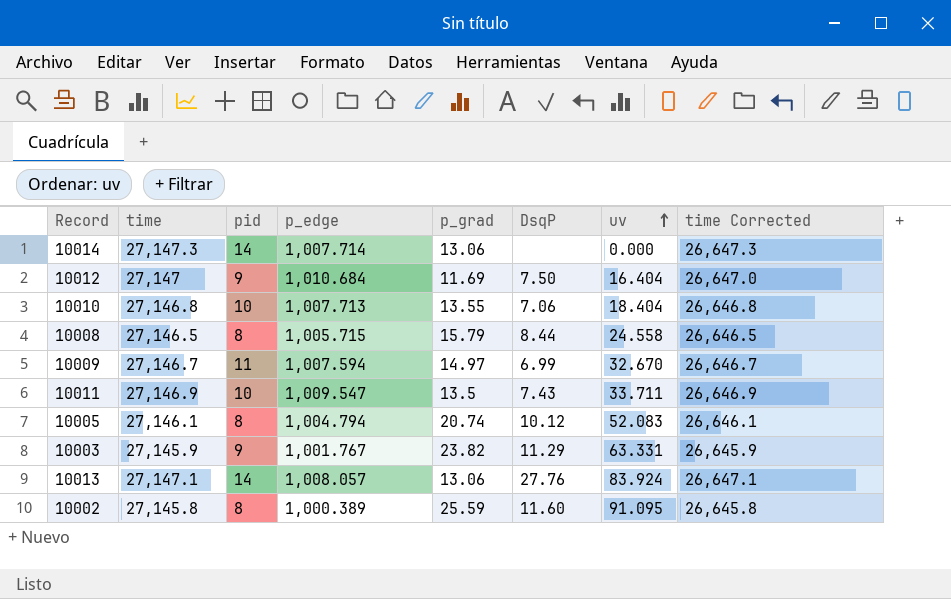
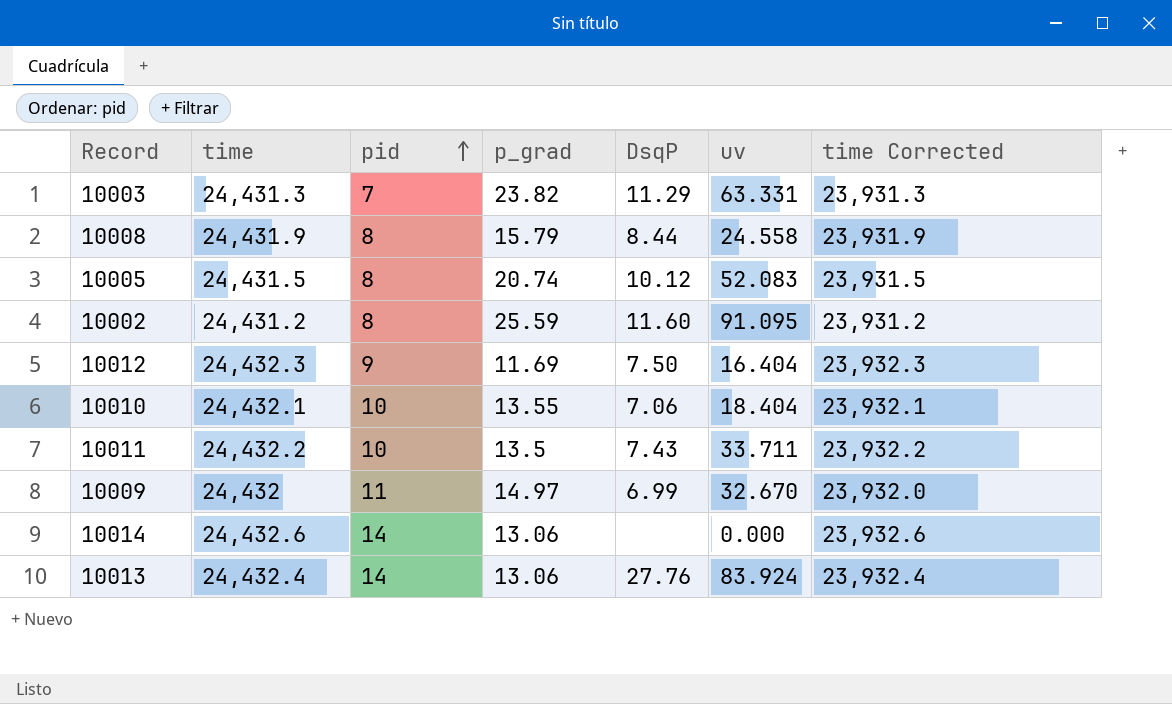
row order: uv ascending -> pid ascending
column p_edge | position: 4 -> none
10003 | time: 27,145.9 -> 24,431.3
10003 | pid: 9 -> 7
10003 | time Corrected: 26,645.9 -> 23,931.3
10008 | time: 27,146.5 -> 24,431.9
10008 | time Corrected: 26,646.5 -> 23,931.9
10005 | time: 27,146.1 -> 24,431.5
10005 | time Corrected: 26,646.1 -> 23,931.5
10002 | time: 27,145.8 -> 24,431.2
10002 | time Corrected: 26,645.8 -> 23,931.2
10012 | time: 27,147 -> 24,432.3
10012 | time Corrected: 26,647.0 -> 23,932.3
10010 | time: 27,146.8 -> 24,432.1
10010 | time Corrected: 26,646.8 -> 23,932.1
10011 | time: 27,146.9 -> 24,432.2
10011 | time Corrected: 26,646.9 -> 23,932.2
10009 | time: 27,146.7 -> 24,432
10009 | time Corrected: 26,646.7 -> 23,932.0
10014 | time: 27,147.3 -> 24,432.6
10014 | time Corrected: 26,647.3 -> 23,932.6
10013 | time: 27,147.1 -> 24,432.4
10013 | time Corrected: 26,647.1 -> 23,932.4

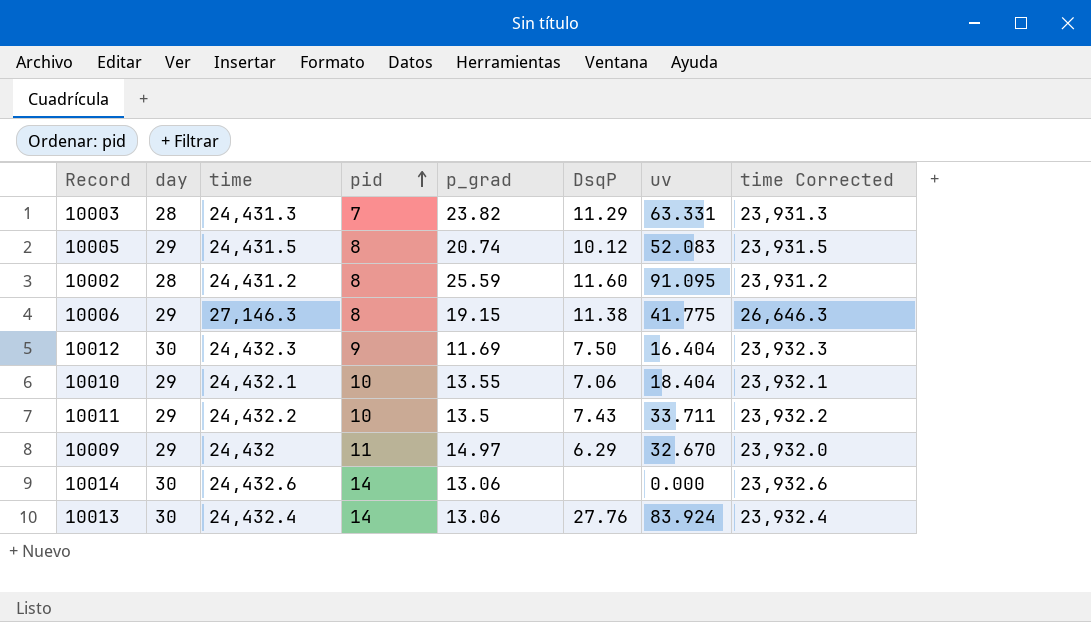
column day | position: none -> 2
row 10008: 24,431.9 | 8 | 15.79 | 8.44 | 24.558 | 23,931.9 -> none
row 10006: none -> 29 | 27,146.3 | 8 | 19.15 | 11.38 | 41.775 | 26,646.3
10009 | DsqP: 6.99 -> 6.29

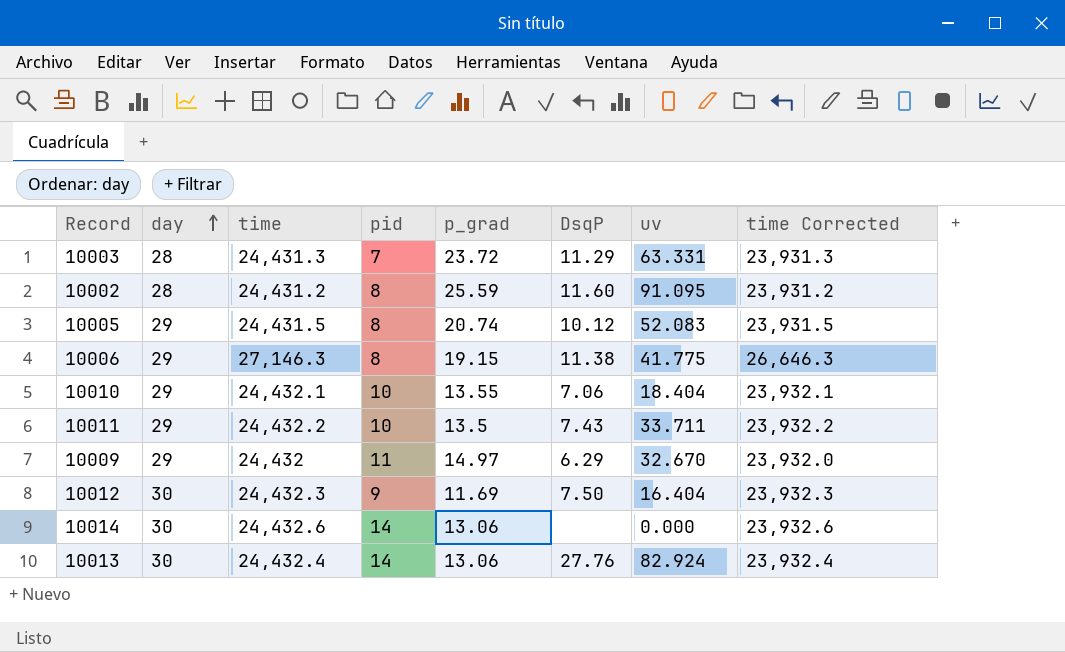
row order: pid ascending -> day ascending
10003 | p_grad: 23.82 -> 23.72
10013 | uv: 83.924 -> 82.924

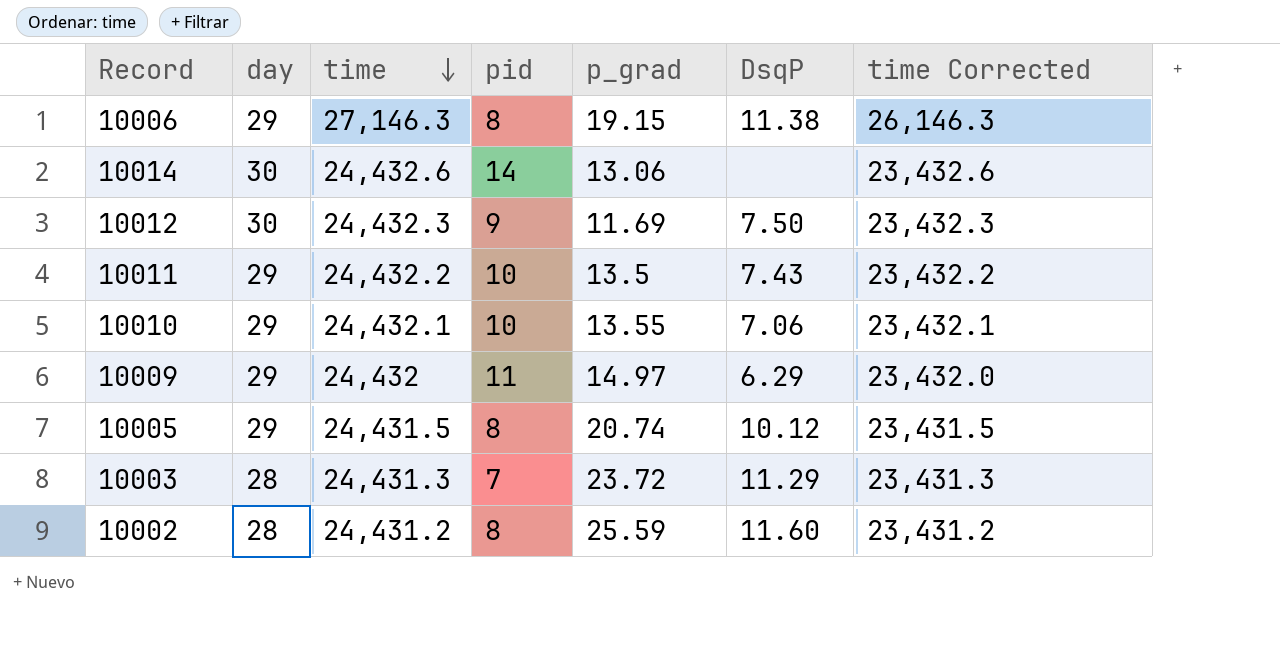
row order: day ascending -> time descending
column uv | position: 7 -> none
column time Corrected | formula: [time] - 500 -> [time] - 1000
row 10013: 30 | 24,432.4 | 14 | 13.06 | 27.76 | 82.924 | 23,932.4 -> none

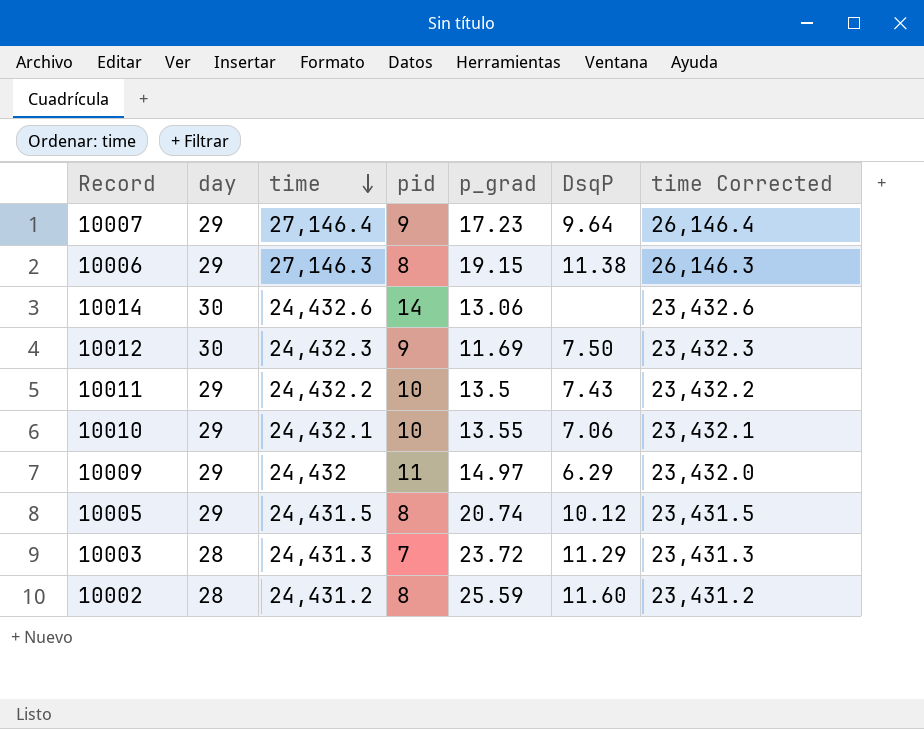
row 10007: none -> 29 | 27,146.4 | 9 | 17.23 | 9.64 | 26,146.4

